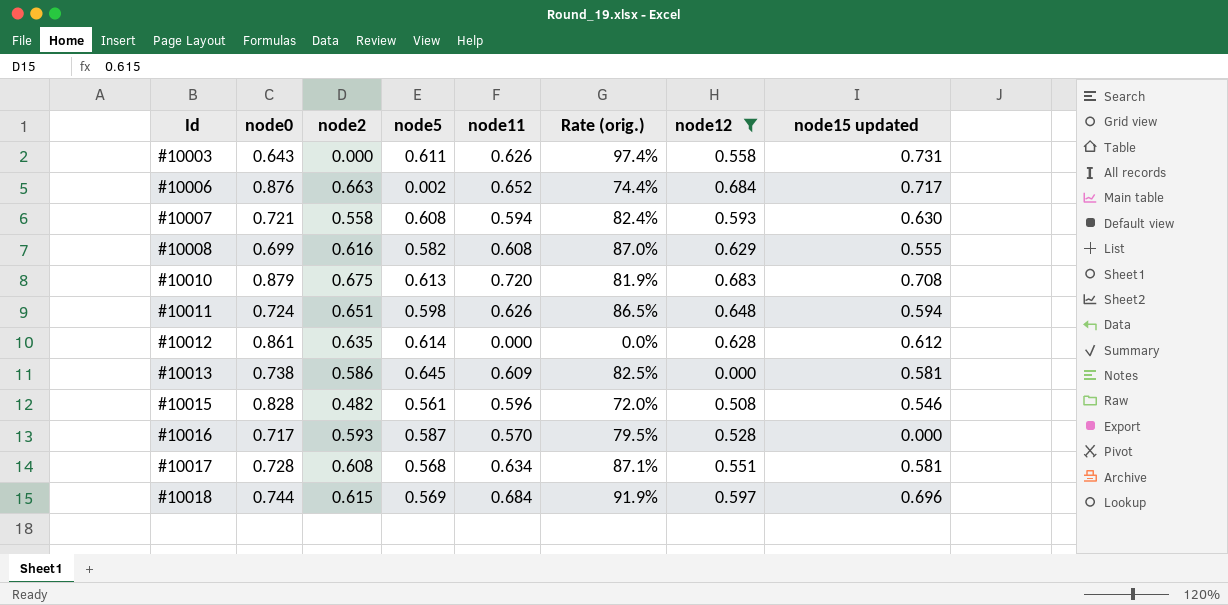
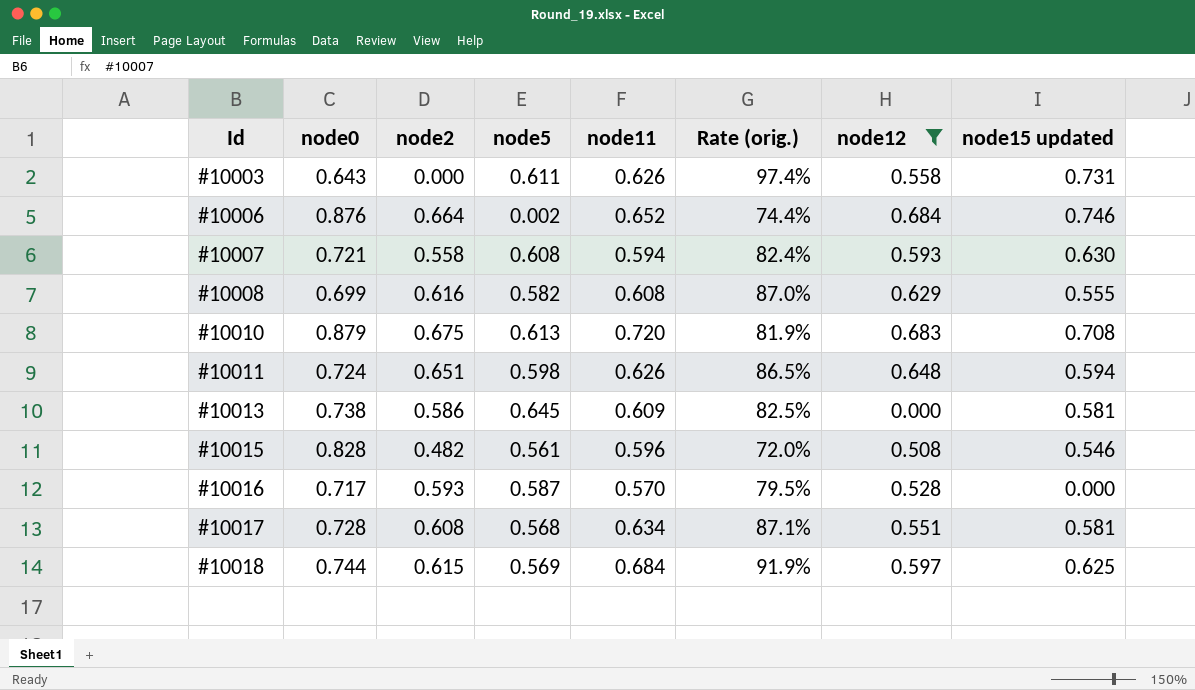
row #10012: 0.861 | 0.635 | 0.614 | 0.000 | 0.0% | 0.628 | 0.612 -> none
#10006 | node2: 0.663 -> 0.664
#10006 | node15 updated: 0.717 -> 0.746
#10018 | node15 updated: 0.696 -> 0.625

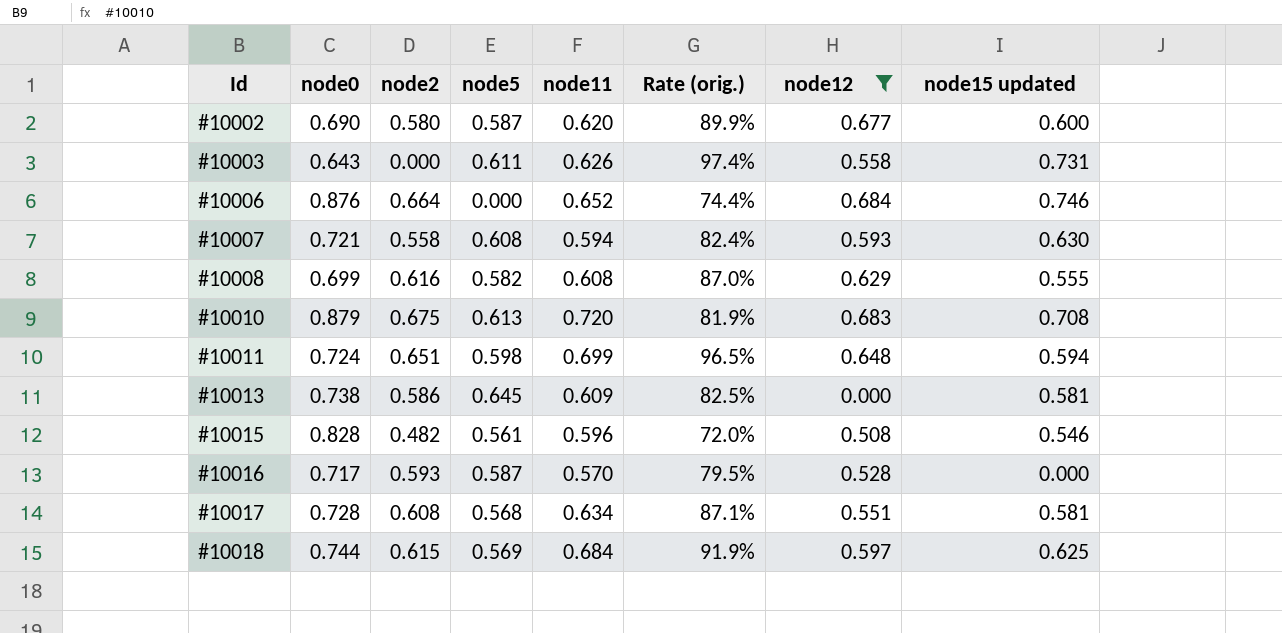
row #10002: none -> 0.690 | 0.580 | 0.587 | 0.620 | 89.9% | 0.677 | 0.600
#10006 | node5: 0.002 -> 0.000
#10011 | node11: 0.626 -> 0.699
#10011 | Rate (orig.): 86.5% -> 96.5%

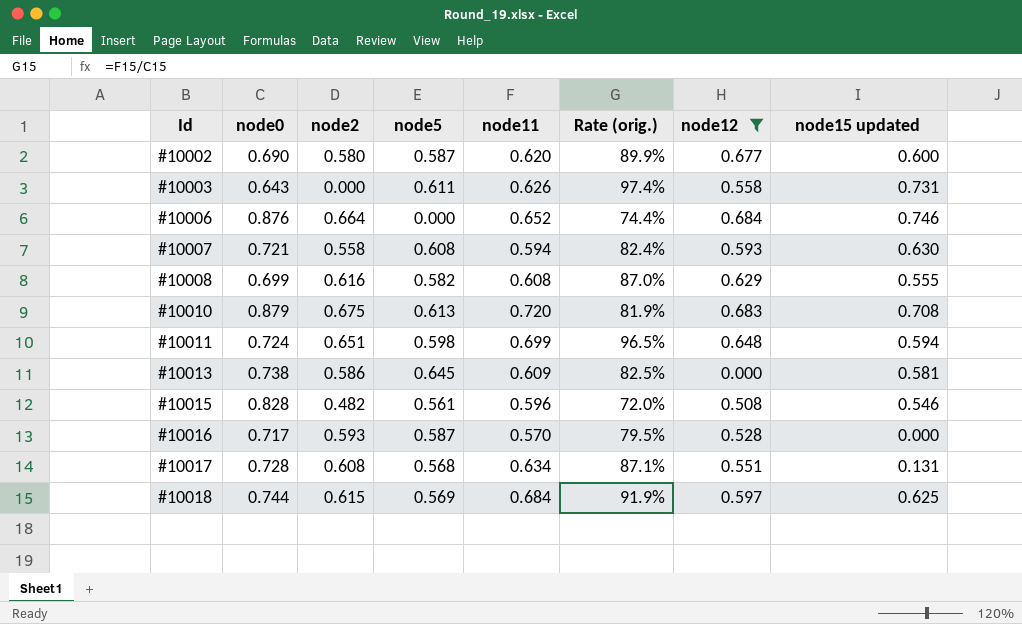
#10017 | node15 updated: 0.581 -> 0.131

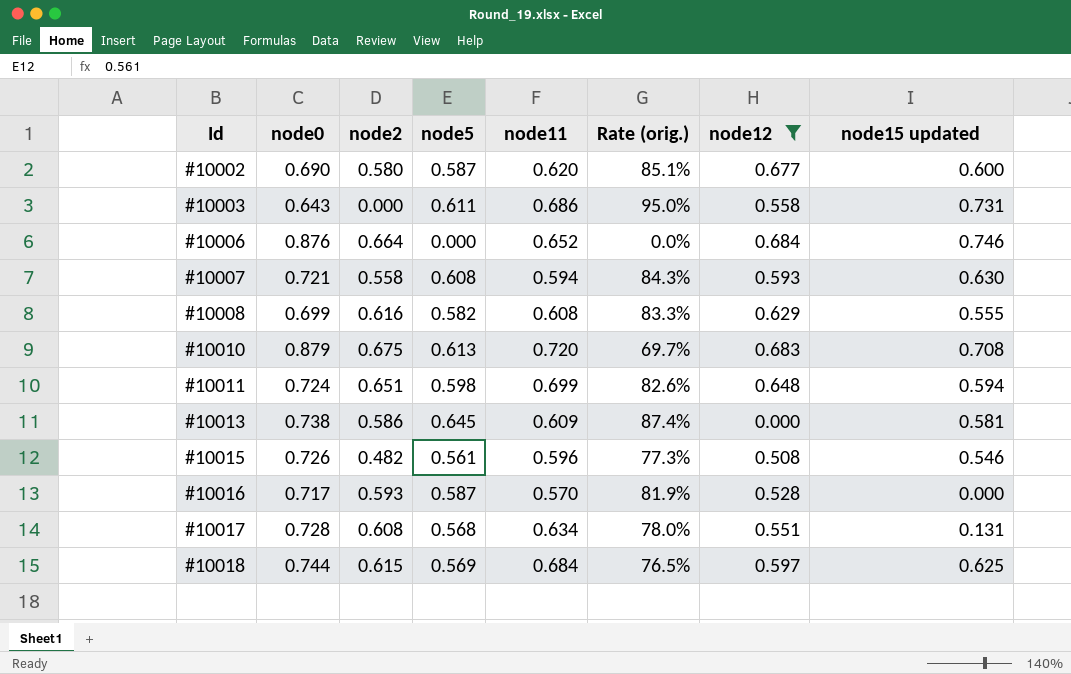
column Rate (orig.) | formula: [node11] / [node0] -> [node5] / [node0]
#10003 | node11: 0.626 -> 0.686
#10015 | node0: 0.828 -> 0.726

